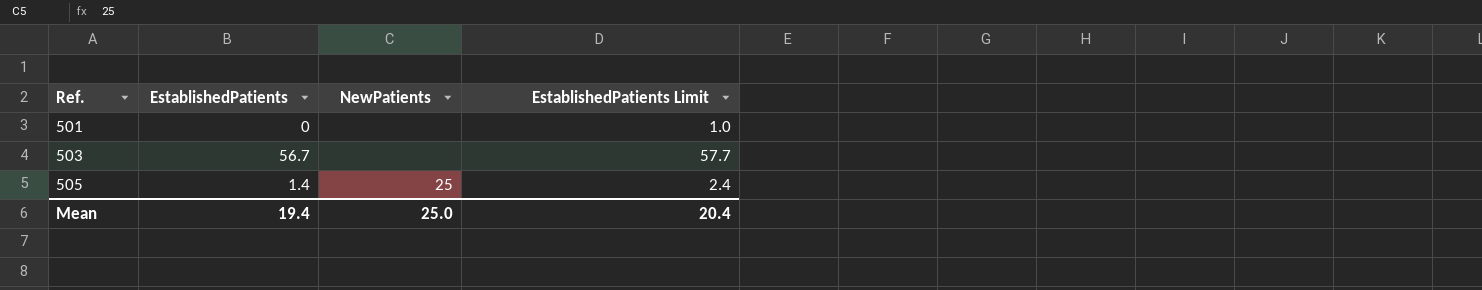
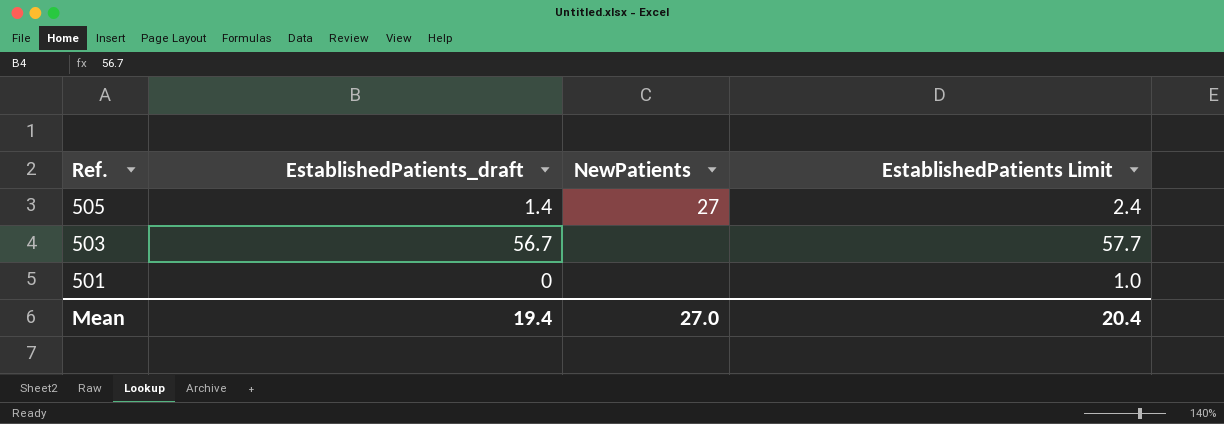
row order: Ref. ascending -> Ref. descending
column name: EstablishedPatients -> EstablishedPatients_draft
505 | NewPatients: 25 -> 27
Mean | NewPatients: 25.0 -> 27.0

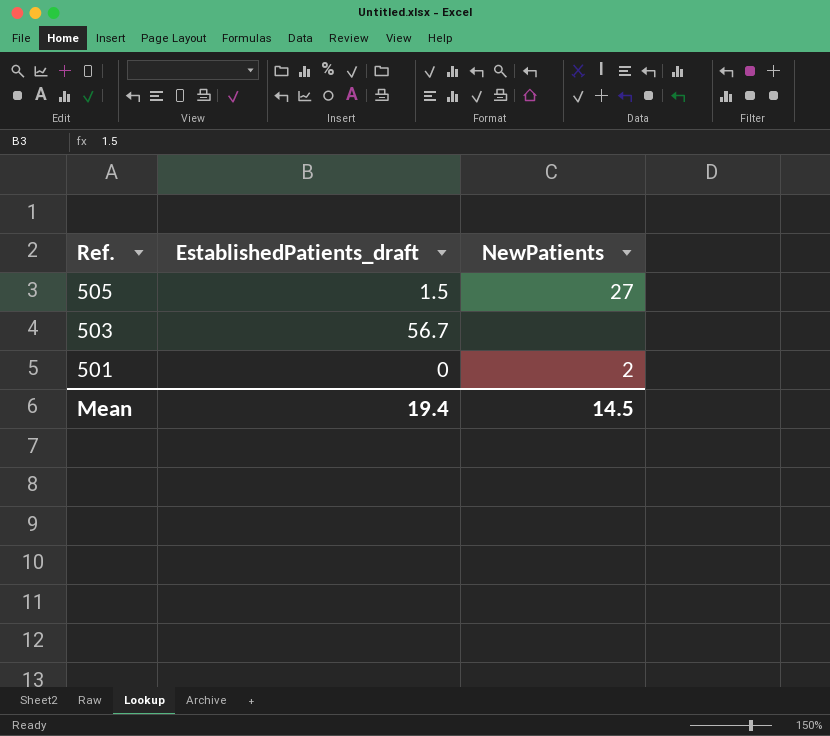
column EstablishedPatients Limit | formula: [EstablishedPatients_draft] + 1 -> none
505 | EstablishedPatients_draft: 1.4 -> 1.5
501 | NewPatients: none -> 2
Mean | NewPatients: 27.0 -> 14.5

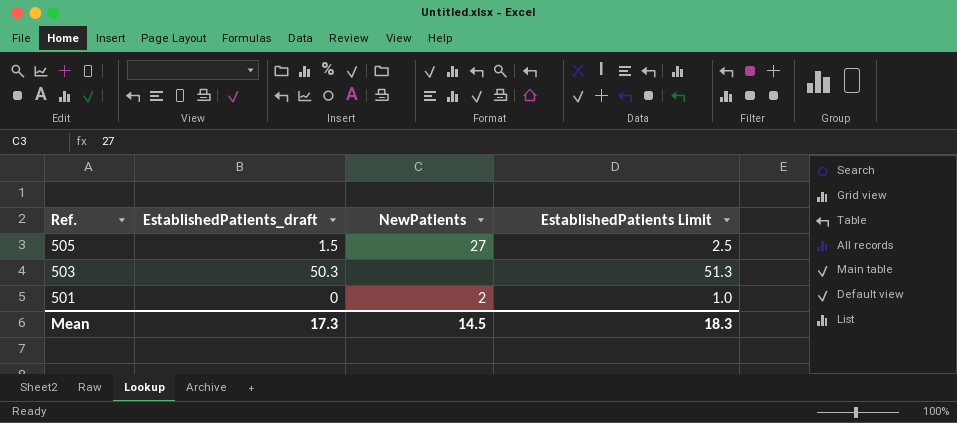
column EstablishedPatients Limit | formula: none -> [EstablishedPatients_draft] + 1
503 | EstablishedPatients_draft: 56.7 -> 50.3
Mean | EstablishedPatients_draft: 19.4 -> 17.3

